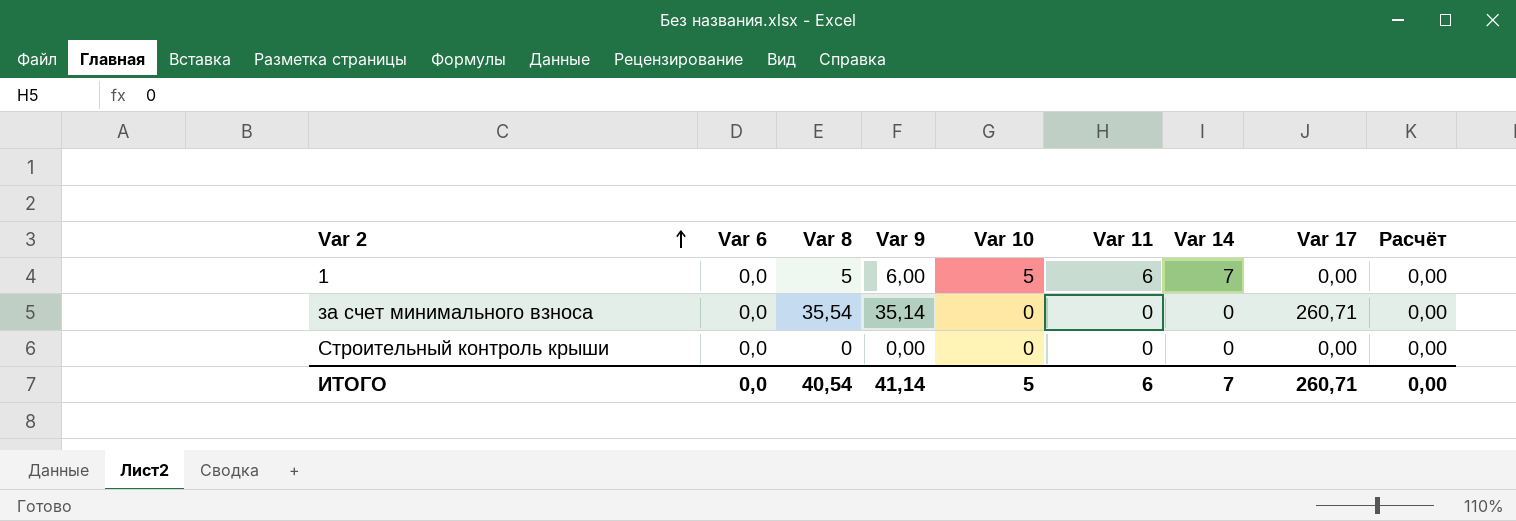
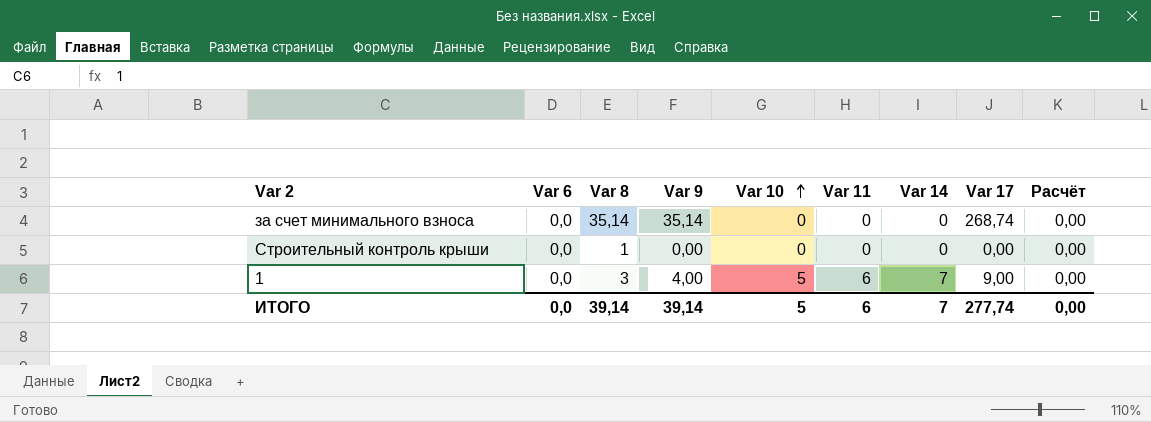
row order: Var 2 ascending -> Var 10 ascending
за счет минимального взноса | Var 8: 35,54 -> 35,14
за счет минимального взноса | Var 17: 260,71 -> 268,74
Строительный контроль крыши | Var 8: 0 -> 1
1 | Var 8: 5 -> 3
1 | Var 9: 6,00 -> 4,00
1 | Var 17: 0,00 -> 9,00
ИТОГО | Var 8: 40,54 -> 39,14
ИТОГО | Var 9: 41,14 -> 39,14
ИТОГО | Var 17: 260,71 -> 277,74

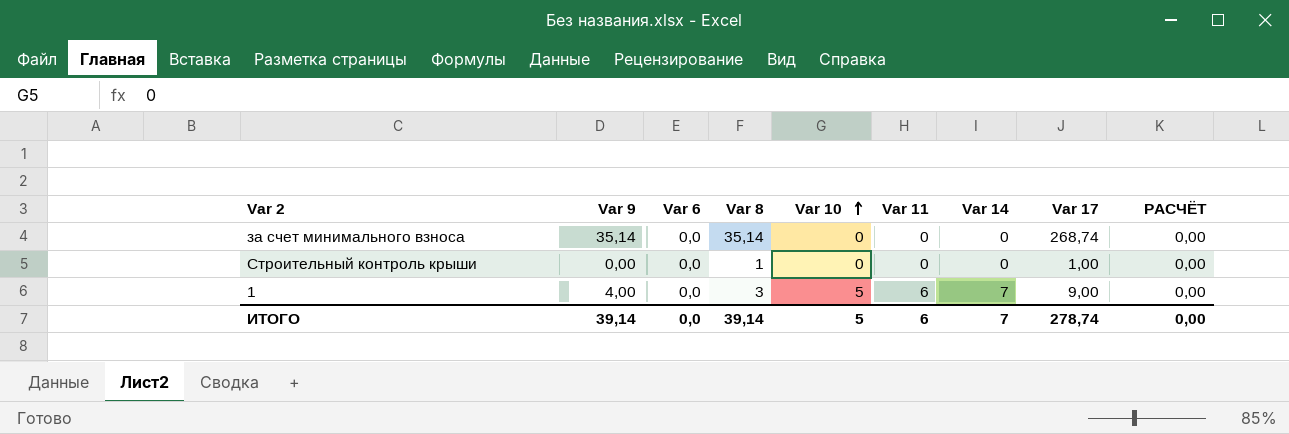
column Var 9 | position: 4 -> 2
column name: Расчёт -> РАСЧЁТ
Строительный контроль крыши | Var 17: 0,00 -> 1,00
ИТОГО | Var 17: 277,74 -> 278,74

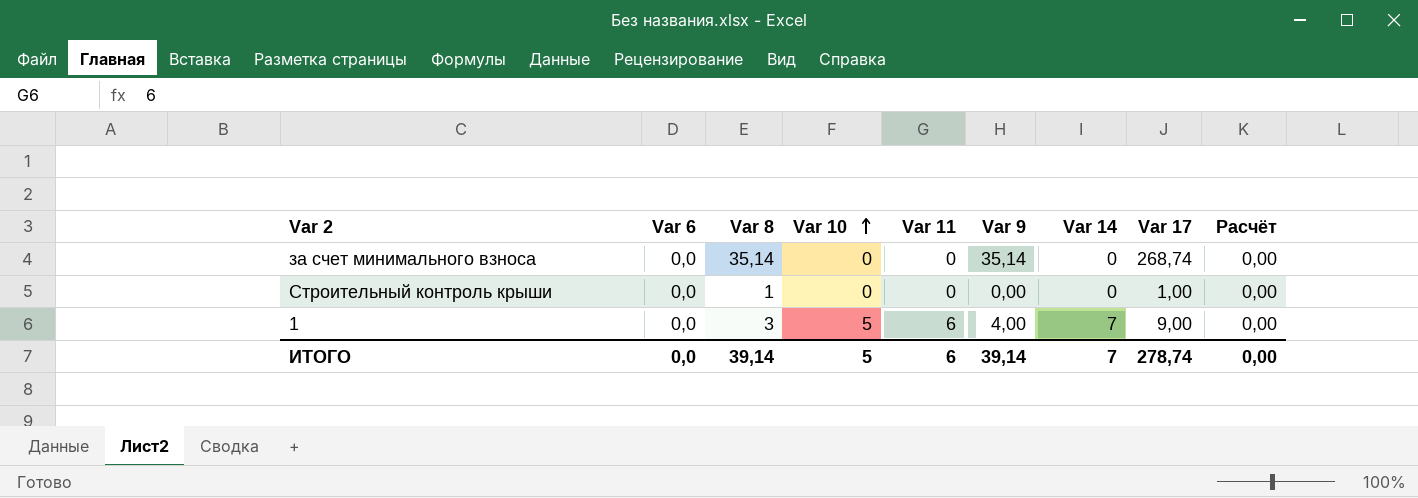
column Var 9 | position: 2 -> 6
column name: РАСЧЁТ -> Расчёт

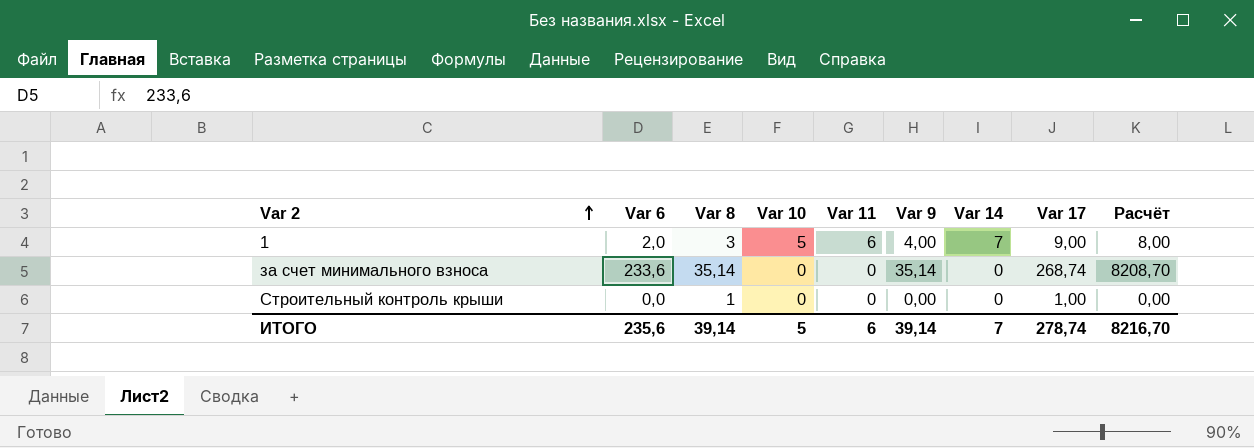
row order: Var 10 ascending -> Var 2 ascending
1 | Var 6: 0,0 -> 2,0
1 | Расчёт: 0,00 -> 8,00
за счет минимального взноса | Var 6: 0,0 -> 233,6
за счет минимального взноса | Расчёт: 0,00 -> 8208,70
ИТОГО | Var 6: 0,0 -> 235,6
ИТОГО | Расчёт: 0,00 -> 8216,70

